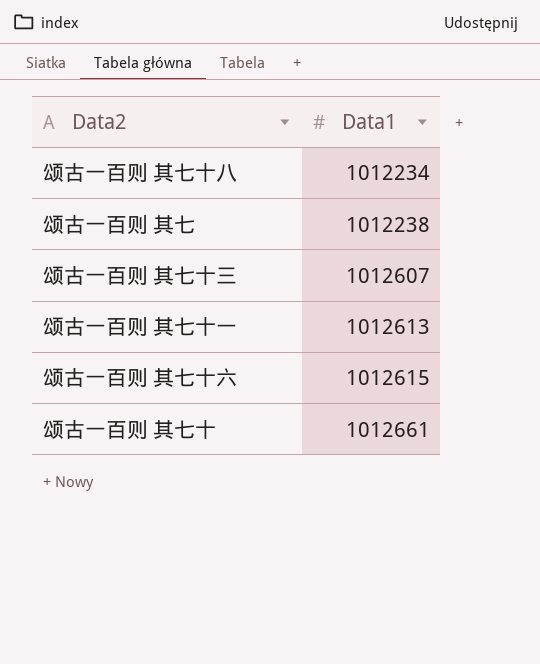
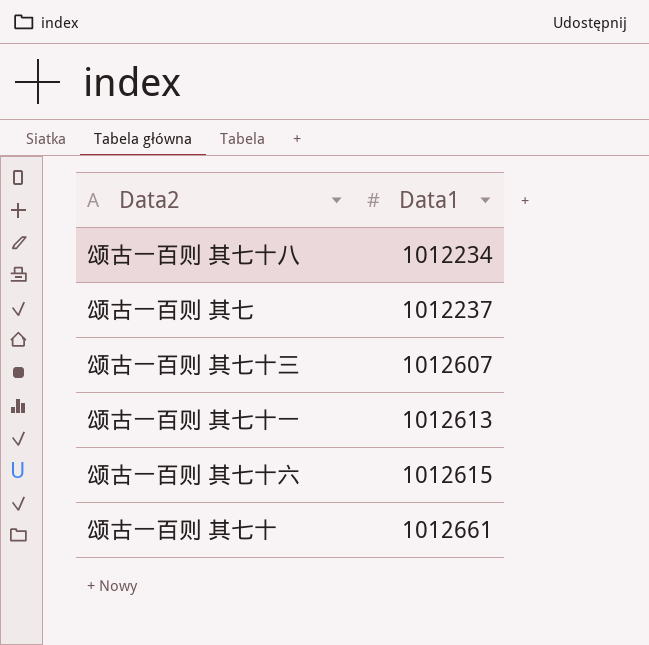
颂古一百则 其七 | Data1: 1012238 -> 1012237

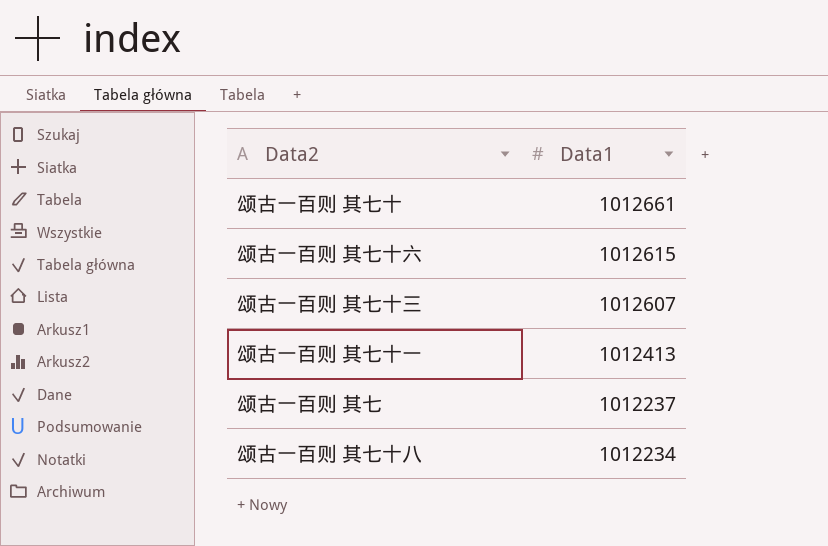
row order: Data1 ascending -> Data1 descending
颂古一百则 其七十一 | Data1: 1012613 -> 1012413

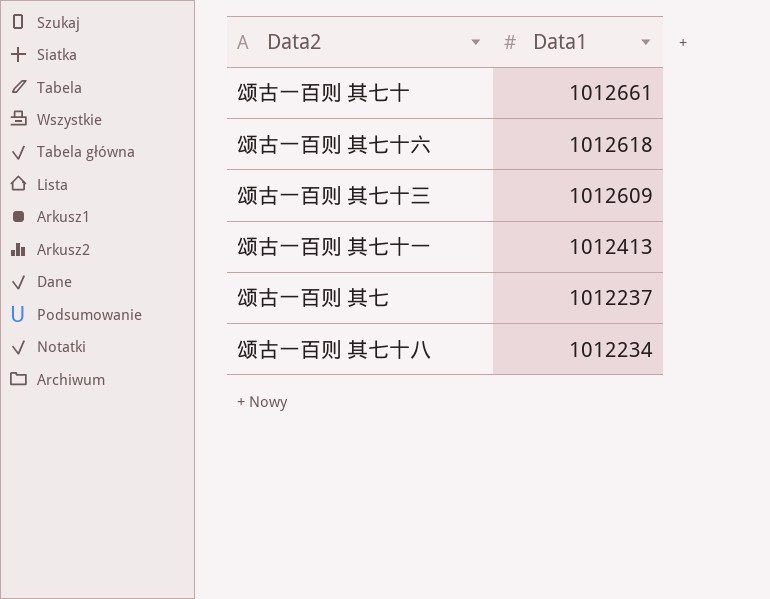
颂古一百则 其七十六 | Data1: 1012615 -> 1012618
颂古一百则 其七十三 | Data1: 1012607 -> 1012609

